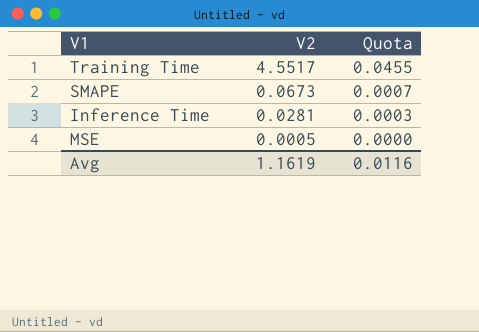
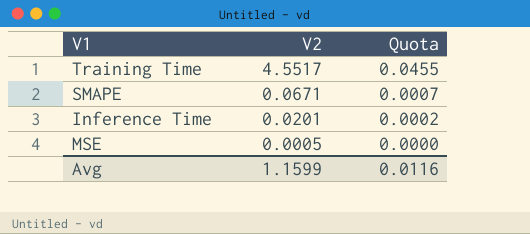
SMAPE | V2: 0.0673 -> 0.0671
Inference Time | V2: 0.0281 -> 0.0201
Inference Time | Quota: 0.0003 -> 0.0002
Avg | V2: 1.1619 -> 1.1599

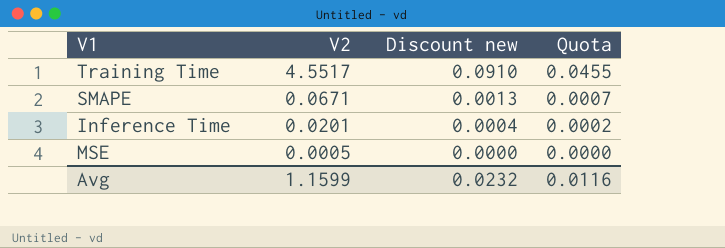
column Discount new | formula: none -> [V2] * 0.02

